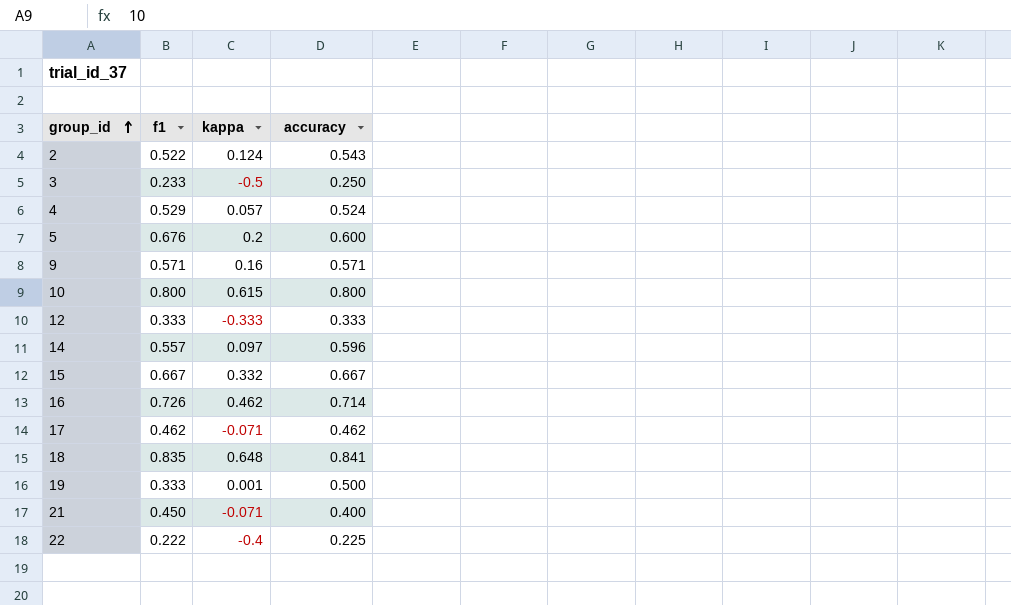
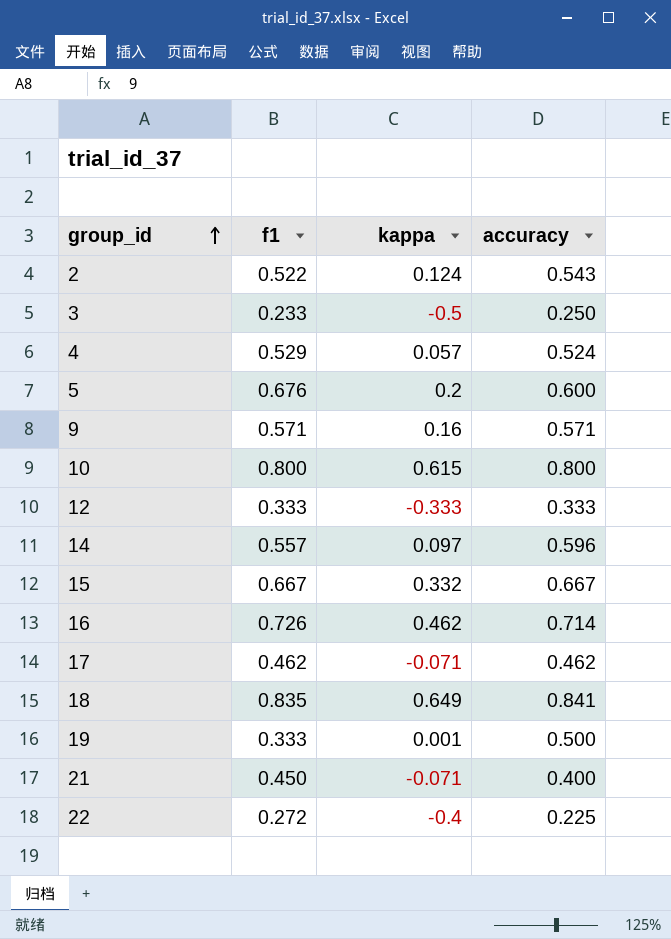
18 | kappa: 0.648 -> 0.649
22 | f1: 0.222 -> 0.272

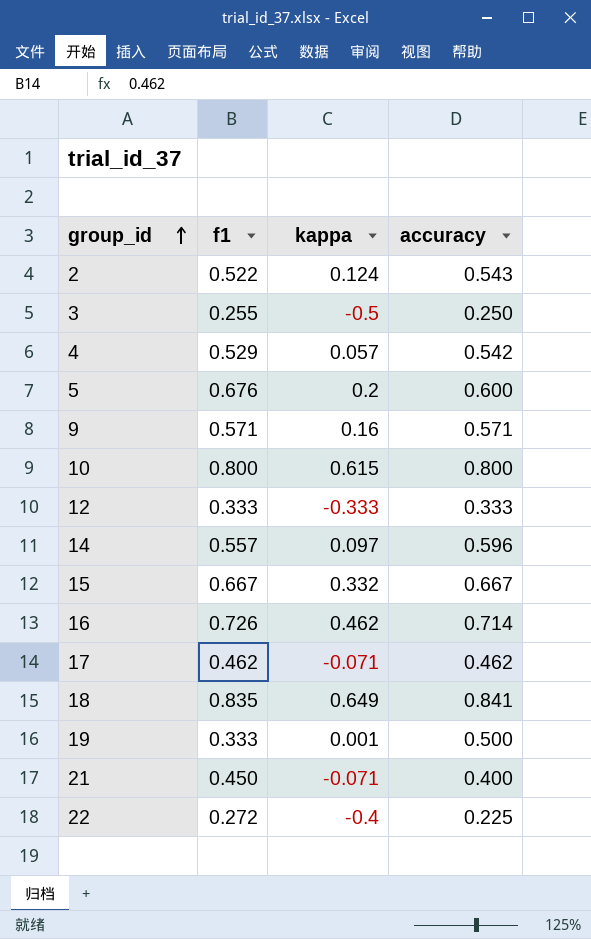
3 | f1: 0.233 -> 0.255
4 | accuracy: 0.524 -> 0.542

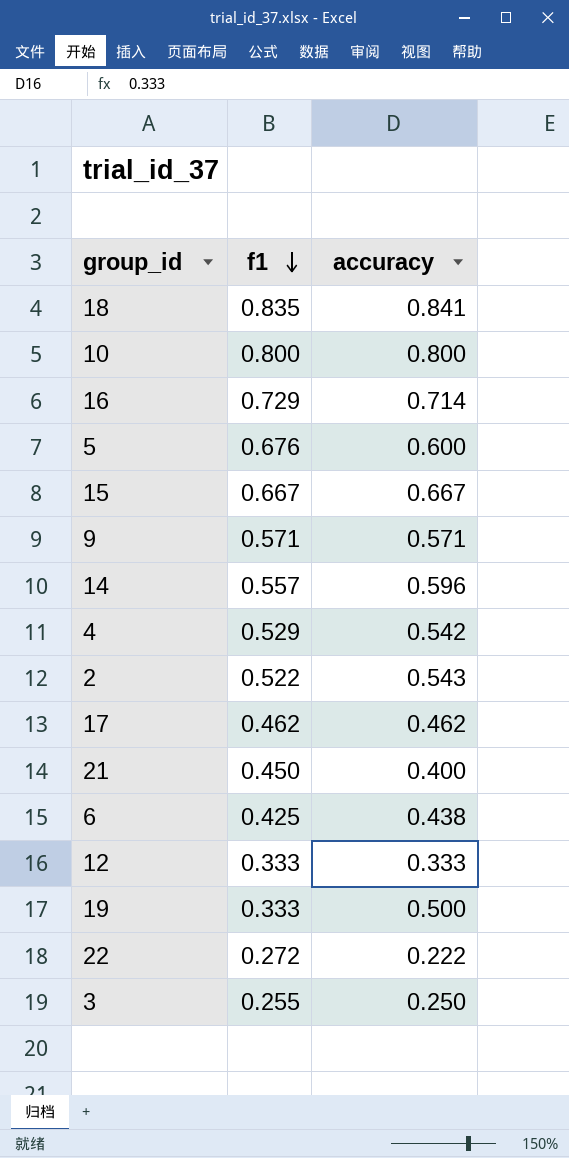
row order: group_id ascending -> f1 descending
column kappa | position: 3 -> none
16 | f1: 0.726 -> 0.729
row 6: none -> 0.425 | 0.438
22 | accuracy: 0.225 -> 0.222

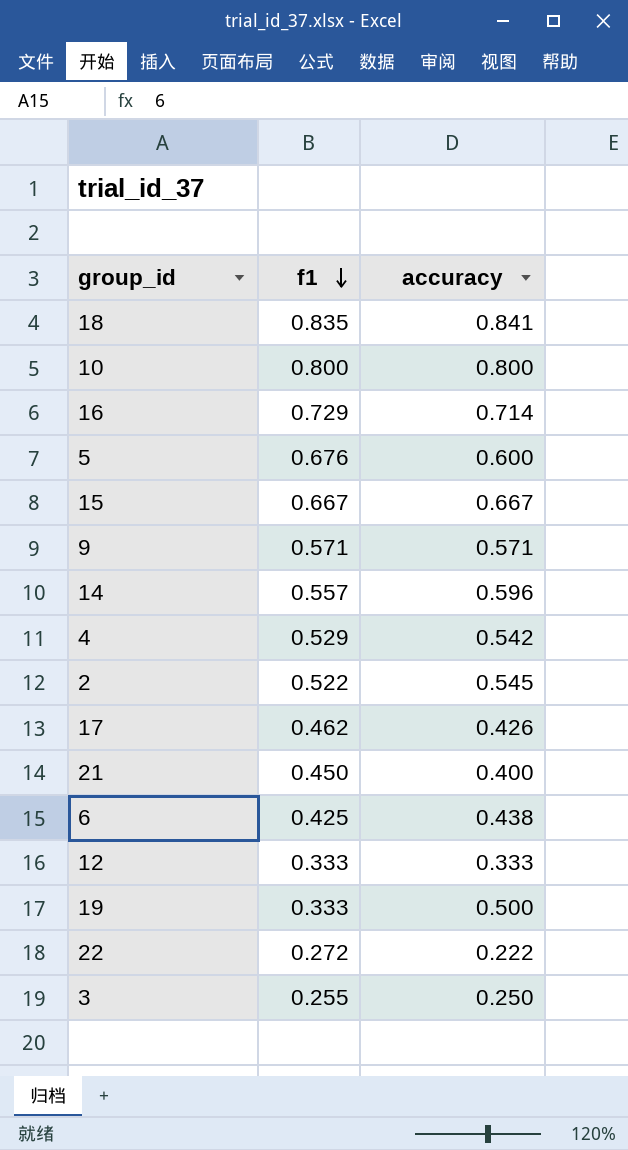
2 | accuracy: 0.543 -> 0.545
17 | accuracy: 0.462 -> 0.426

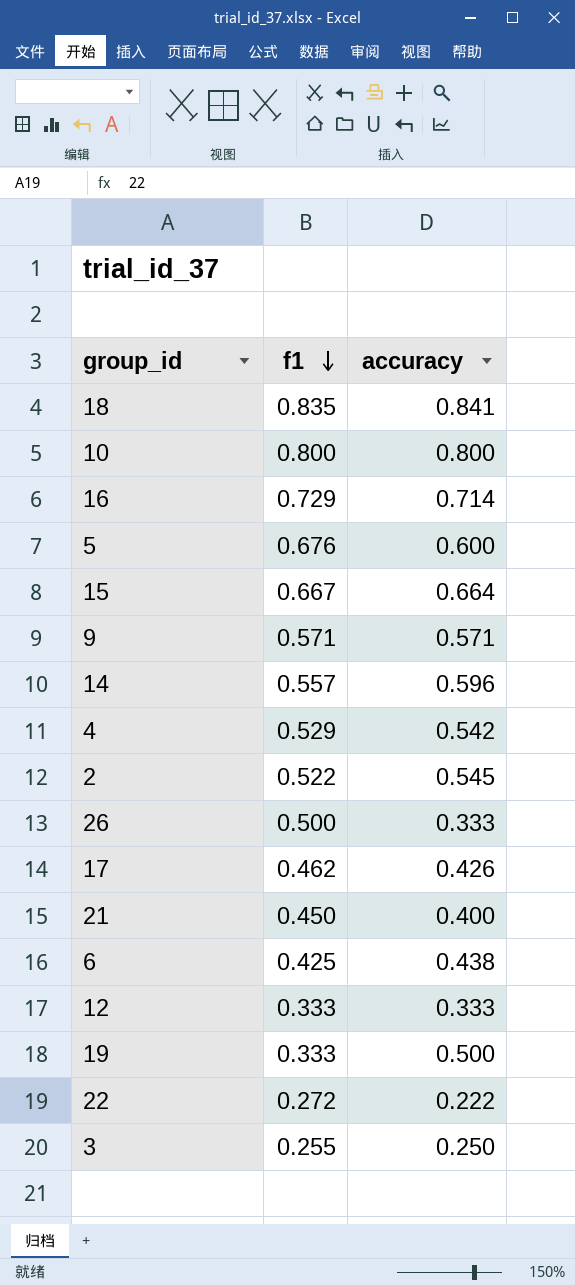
15 | accuracy: 0.667 -> 0.664
row 26: none -> 0.500 | 0.333

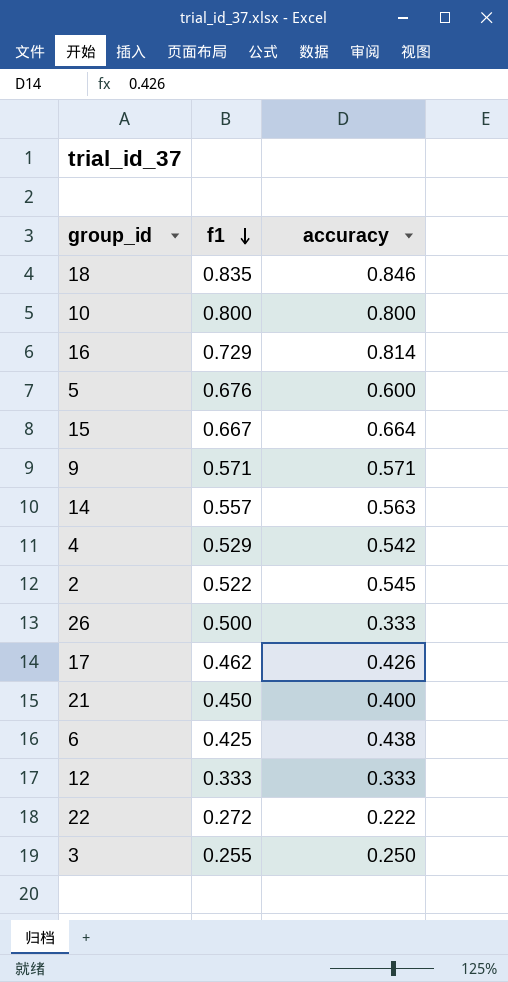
row 19: 0.333 | 0.500 -> none
18 | accuracy: 0.841 -> 0.846
16 | accuracy: 0.714 -> 0.814
14 | accuracy: 0.596 -> 0.563

